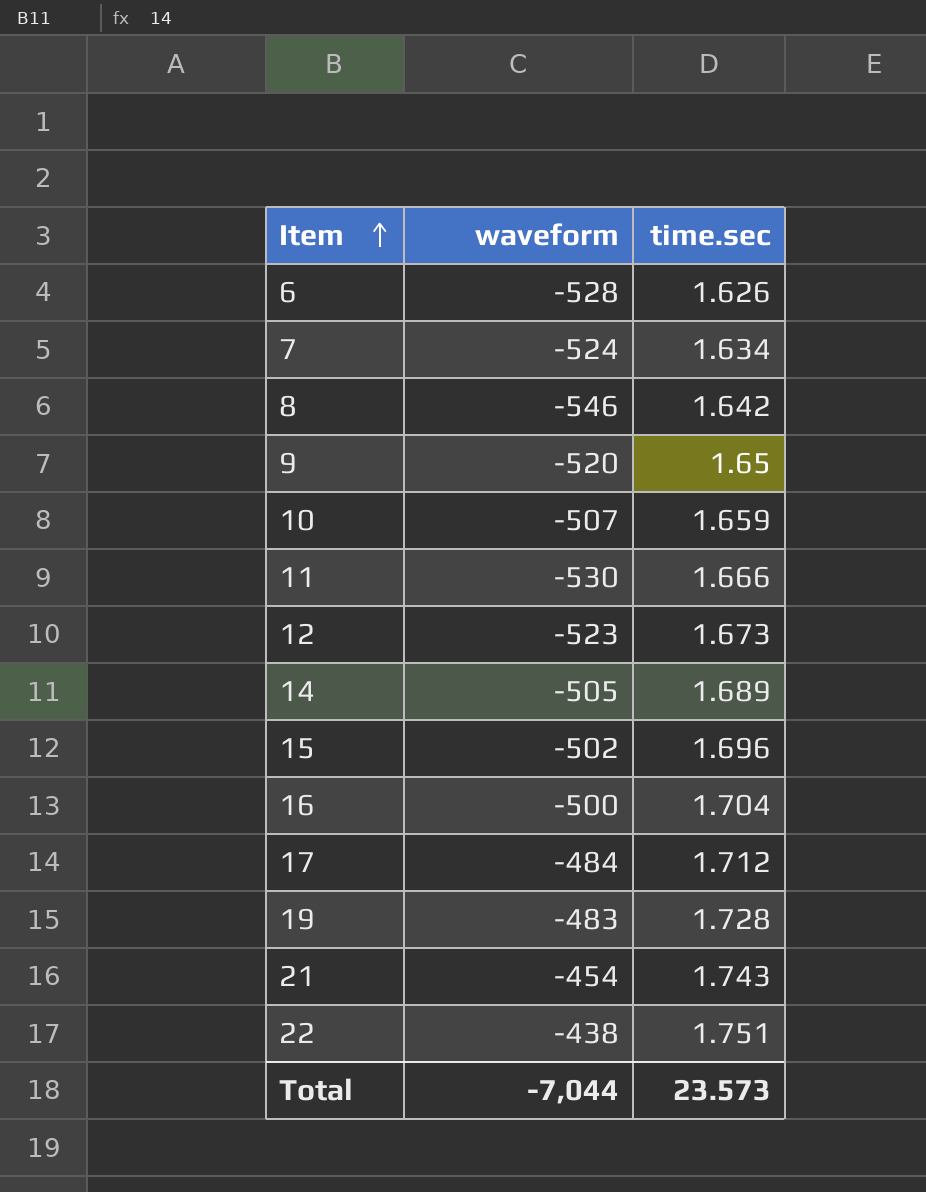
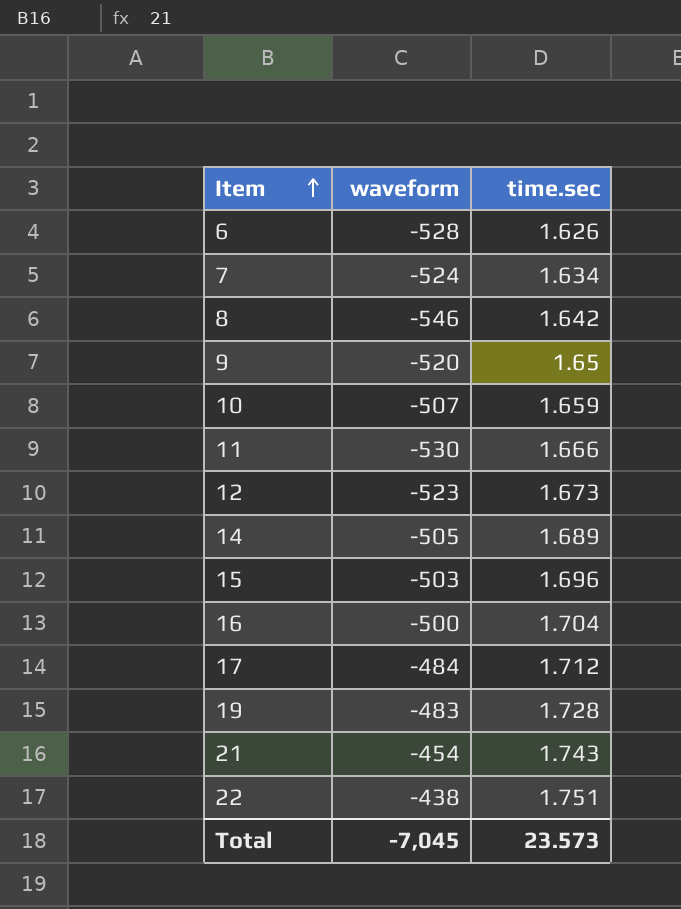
15 | waveform: -502 -> -503
Total | waveform: -7,044 -> -7,045

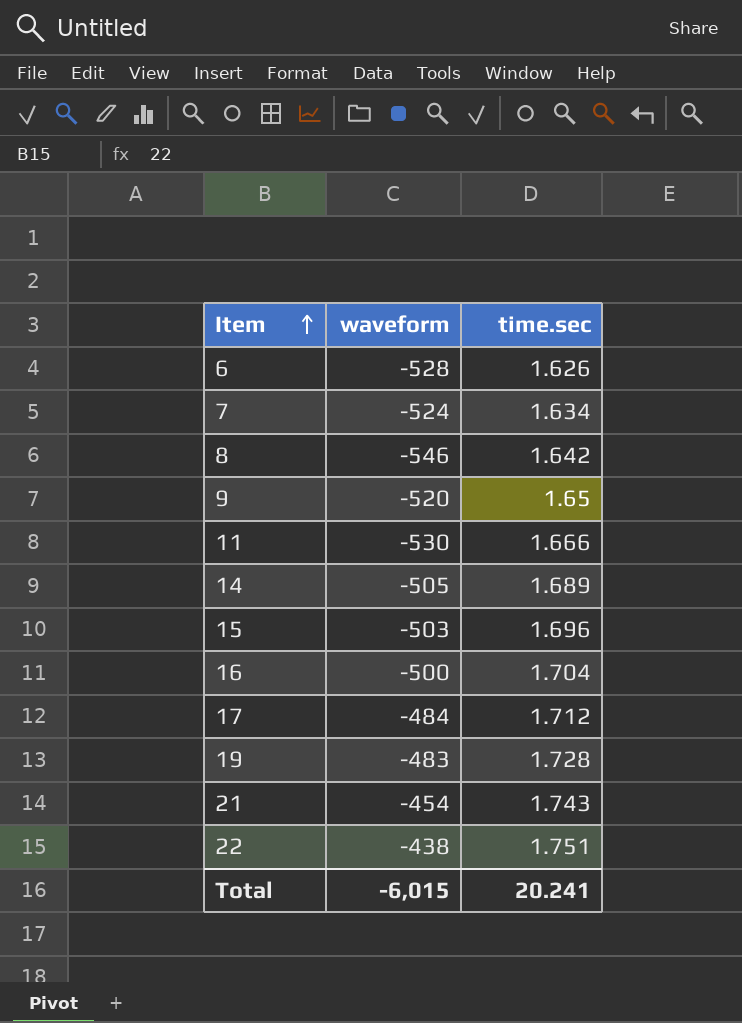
row 10: -507 | 1.659 -> none
row 12: -523 | 1.673 -> none
Total | waveform: -7,045 -> -6,015
Total | time.sec: 23.573 -> 20.241

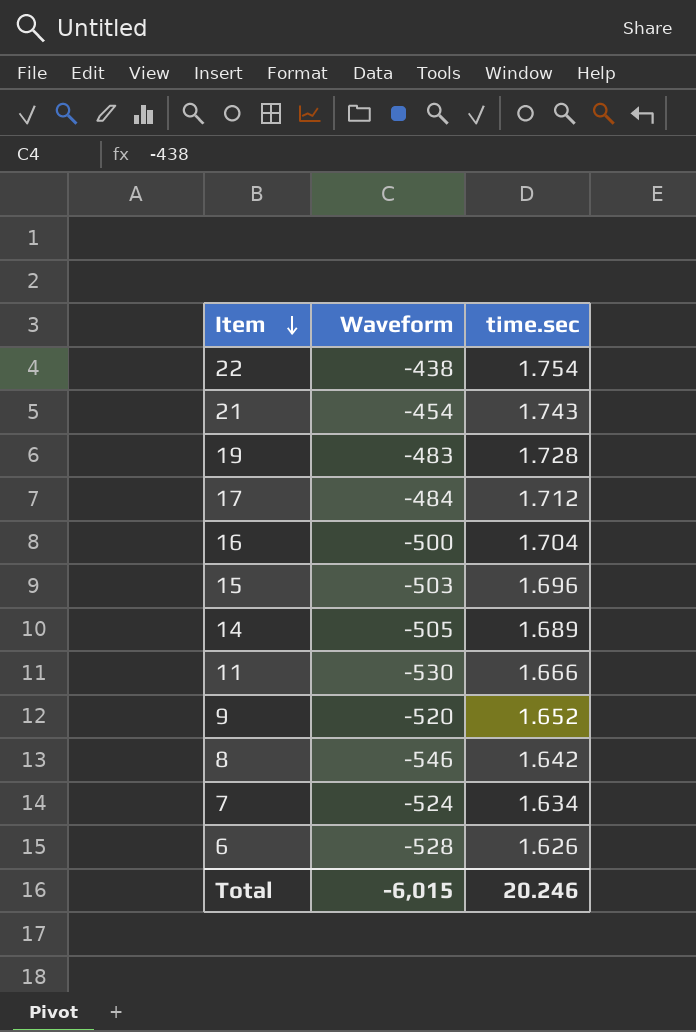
row order: Item ascending -> Item descending
column name: waveform -> Waveform
22 | time.sec: 1.751 -> 1.754
9 | time.sec: 1.65 -> 1.652
Total | time.sec: 20.241 -> 20.246

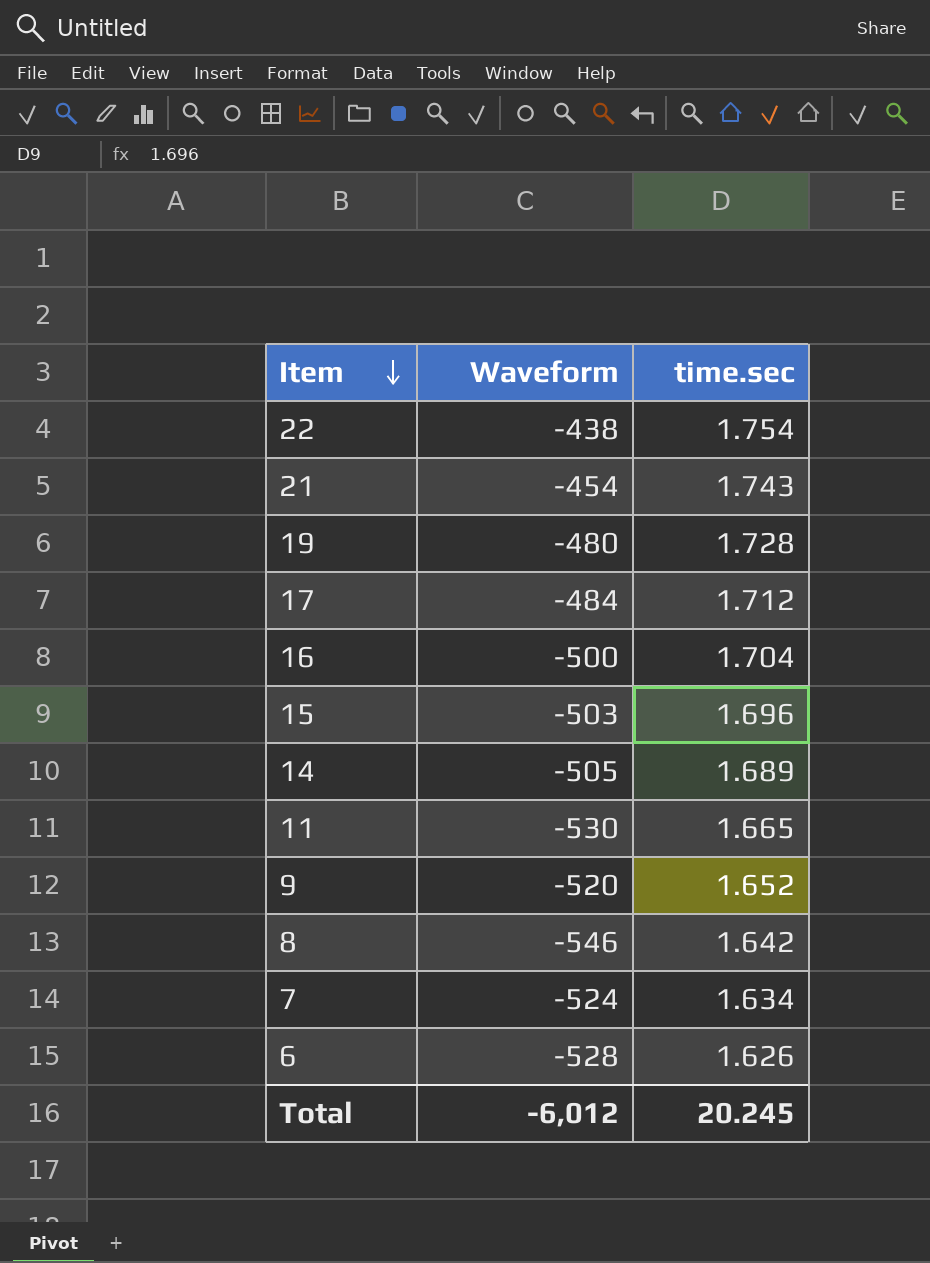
19 | Waveform: -483 -> -480
11 | time.sec: 1.666 -> 1.665
Total | Waveform: -6,015 -> -6,012
Total | time.sec: 20.246 -> 20.245

